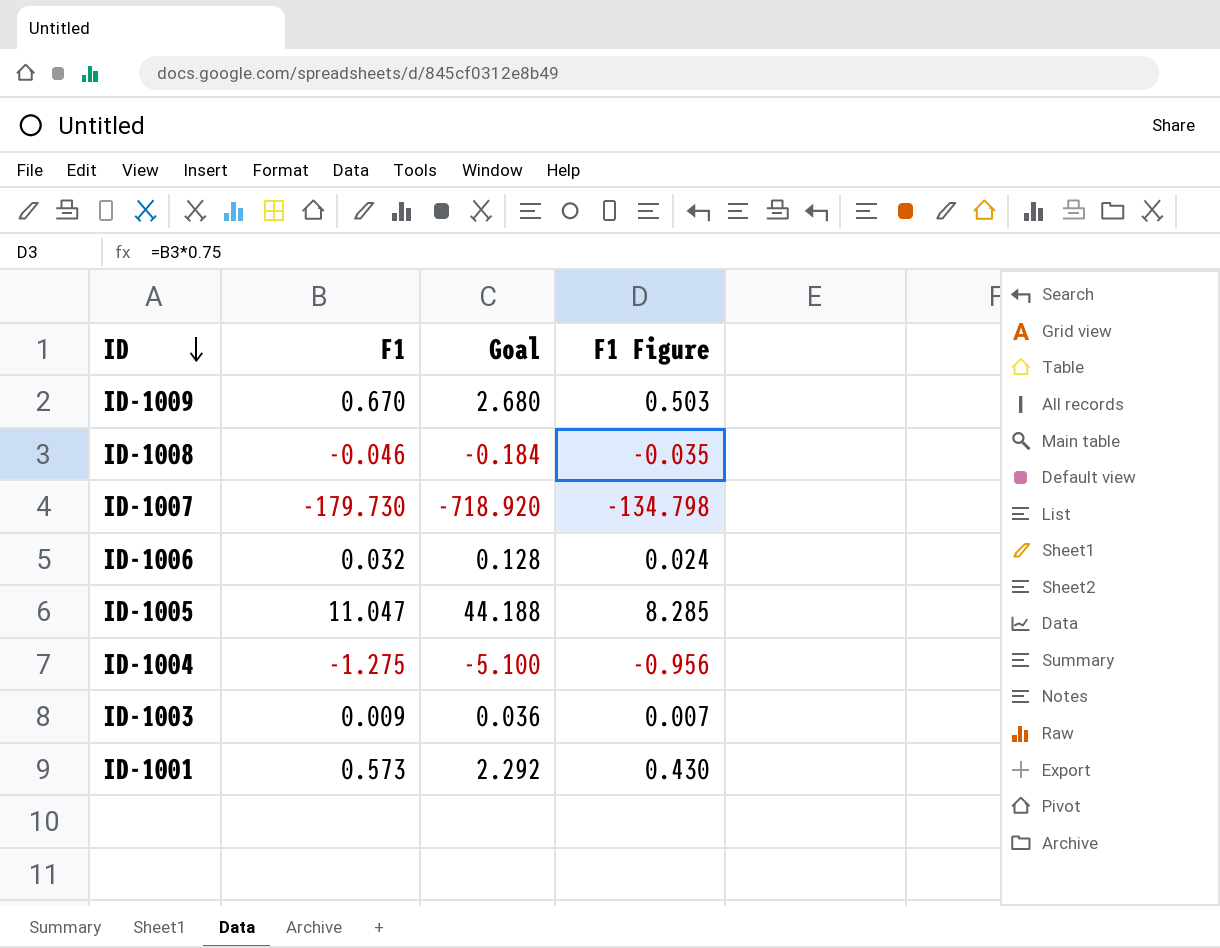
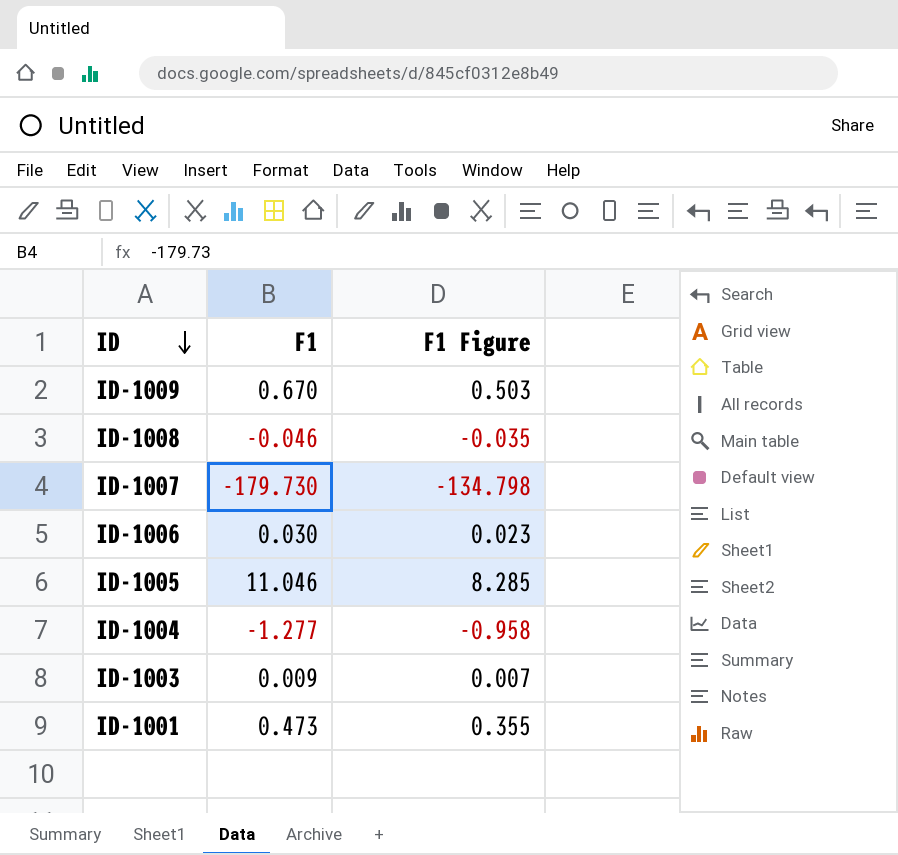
column Goal | formula: [F1] * 4 -> none
ID-1006 | F1: 0.032 -> 0.030
ID-1006 | F1 Figure: 0.024 -> 0.023
ID-1005 | F1: 11.047 -> 11.046
ID-1004 | F1: -1.275 -> -1.277
ID-1004 | F1 Figure: -0.956 -> -0.958
ID-1001 | F1: 0.573 -> 0.473
ID-1001 | F1 Figure: 0.430 -> 0.355

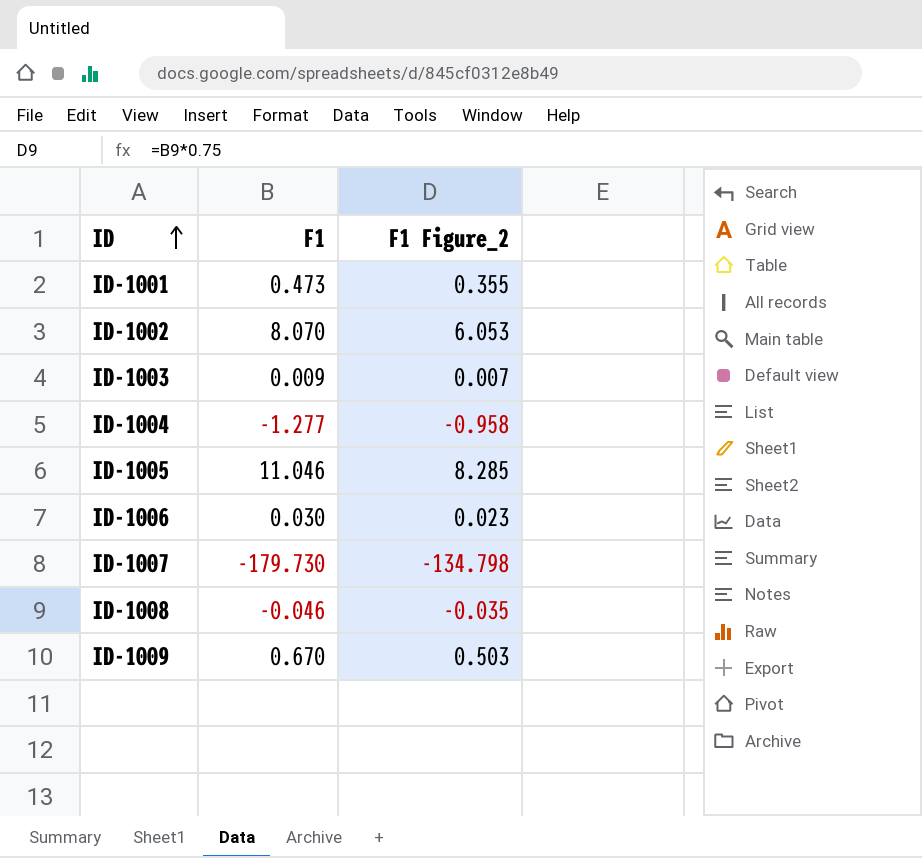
row order: ID descending -> ID ascending
column name: F1 Figure -> F1 Figure_2
row ID-1002: none -> 8.070 | 6.053

